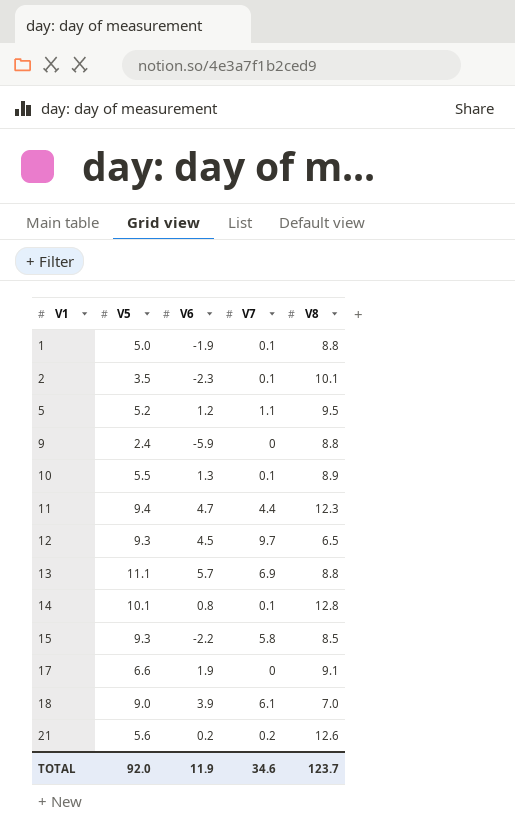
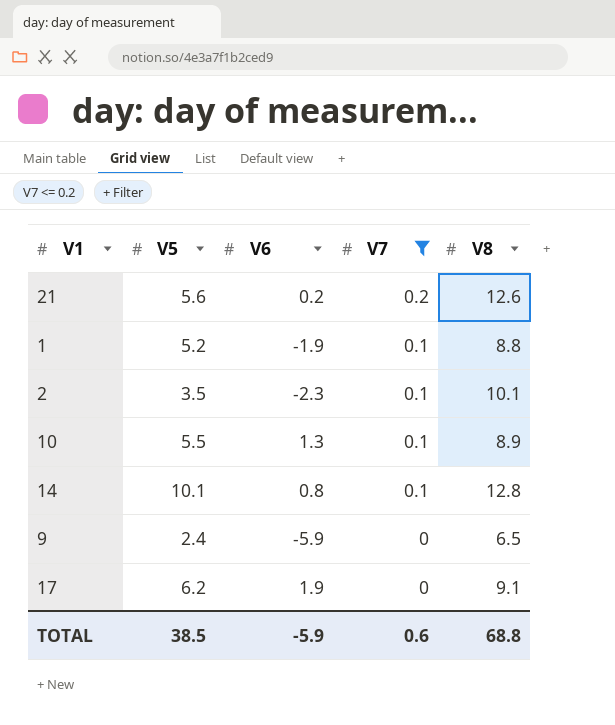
filter: none -> V7 <= 0.2
row order: V1 ascending -> V7 descending
1 | V5: 5.0 -> 5.2
9 | V8: 8.8 -> 6.5
17 | V5: 6.6 -> 6.2
TOTAL | V5: 92.0 -> 38.5
TOTAL | V6: 11.9 -> -5.9
TOTAL | V7: 34.6 -> 0.6
TOTAL | V8: 123.7 -> 68.8

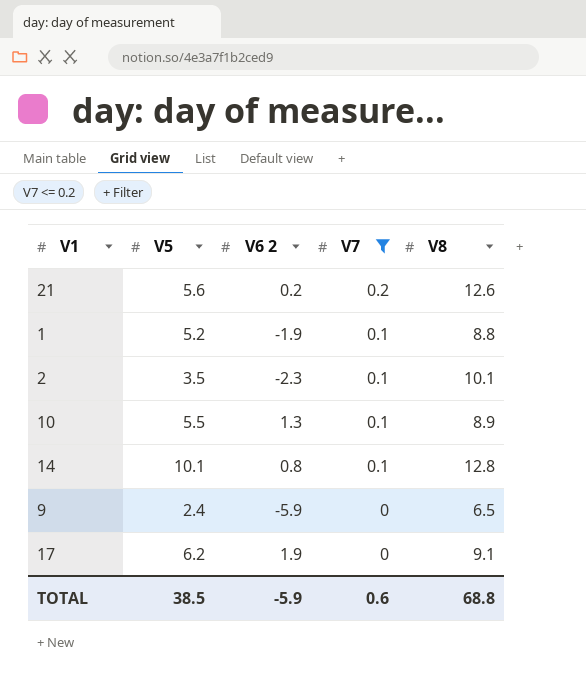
column name: V6 -> V6 2

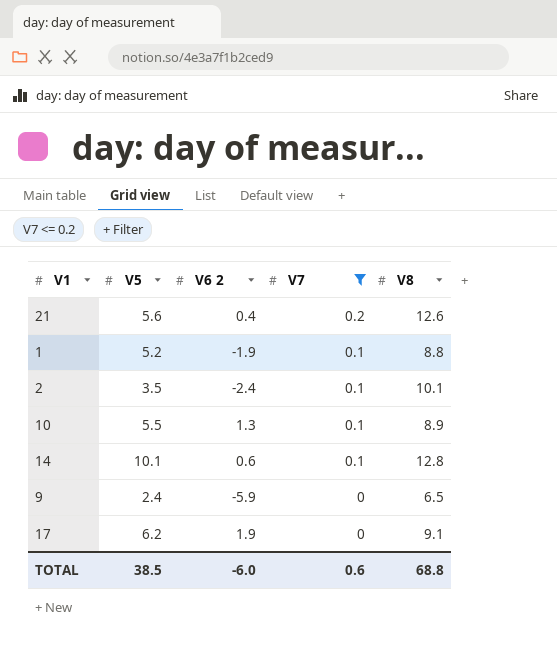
21 | V6 2: 0.2 -> 0.4
2 | V6 2: -2.3 -> -2.4
14 | V6 2: 0.8 -> 0.6
TOTAL | V6 2: -5.9 -> -6.0

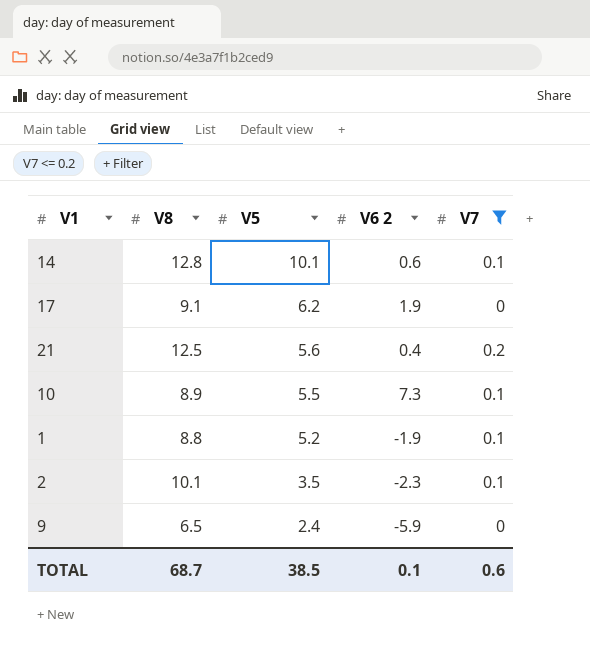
row order: V7 descending -> V5 descending
column V8 | position: 5 -> 2
21 | V8: 12.6 -> 12.5
10 | V6 2: 1.3 -> 7.3
2 | V6 2: -2.4 -> -2.3
TOTAL | V8: 68.8 -> 68.7
TOTAL | V6 2: -6.0 -> 0.1

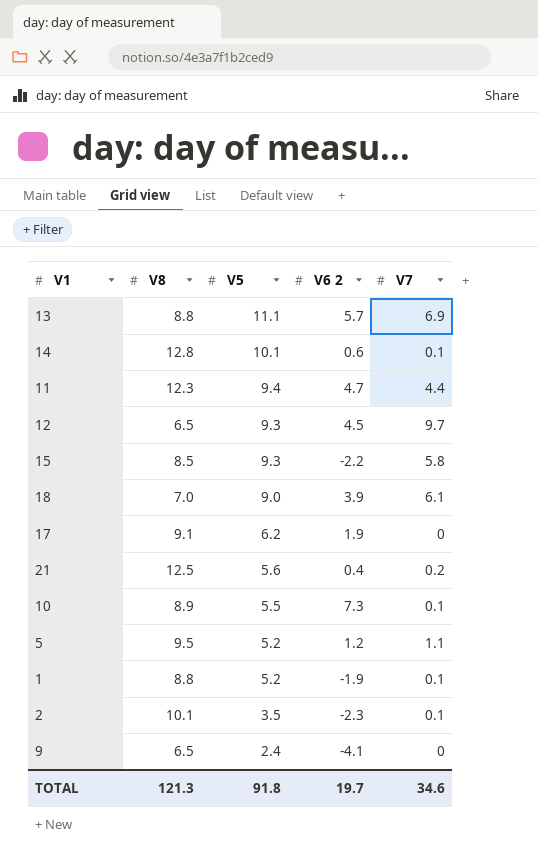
filter: V7 <= 0.2 -> none
9 | V6 2: -5.9 -> -4.1
TOTAL | V8: 68.7 -> 121.3
TOTAL | V5: 38.5 -> 91.8
TOTAL | V6 2: 0.1 -> 19.7
TOTAL | V7: 0.6 -> 34.6

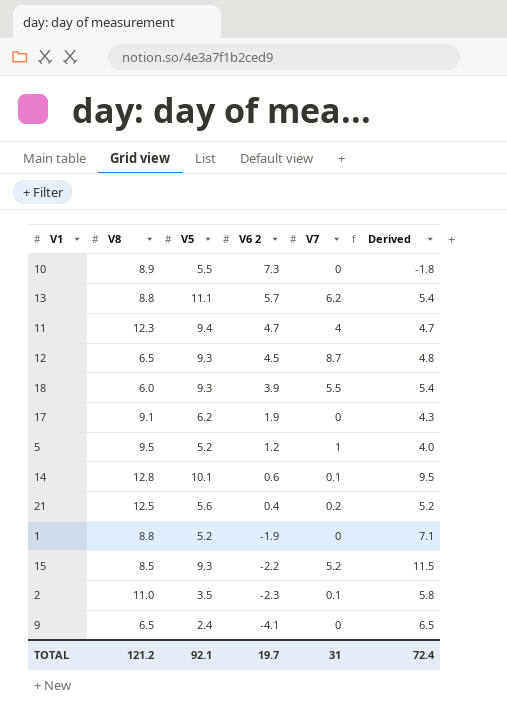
row order: V5 descending -> V6 2 descending
column Derived | formula: none -> [V5] - [V6 2]
10 | V7: 0.1 -> 0
13 | V7: 6.9 -> 6.2
11 | V7: 4.4 -> 4
12 | V7: 9.7 -> 8.7
18 | V8: 7.0 -> 6.0
18 | V5: 9.0 -> 9.3
18 | V7: 6.1 -> 5.5
5 | V7: 1.1 -> 1
1 | V7: 0.1 -> 0
15 | V7: 5.8 -> 5.2
2 | V8: 10.1 -> 11.0
TOTAL | V8: 121.3 -> 121.2
TOTAL | V5: 91.8 -> 92.1
TOTAL | V7: 34.6 -> 31

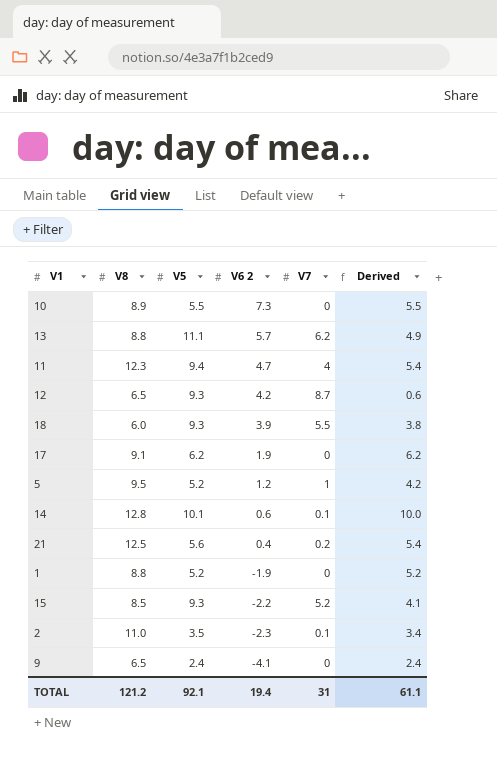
column Derived | formula: [V5] - [V6 2] -> [V5] - [V7]
12 | V6 2: 4.5 -> 4.2
TOTAL | V6 2: 19.7 -> 19.4
TOTAL | Derived: 72.4 -> 61.1

